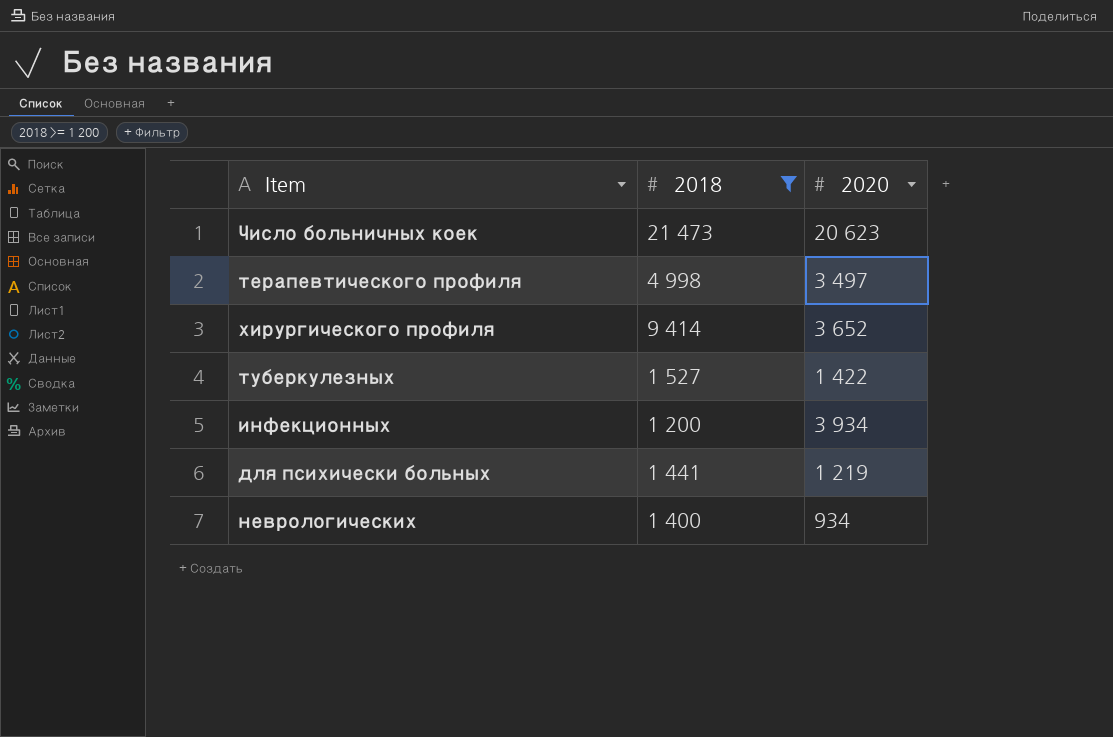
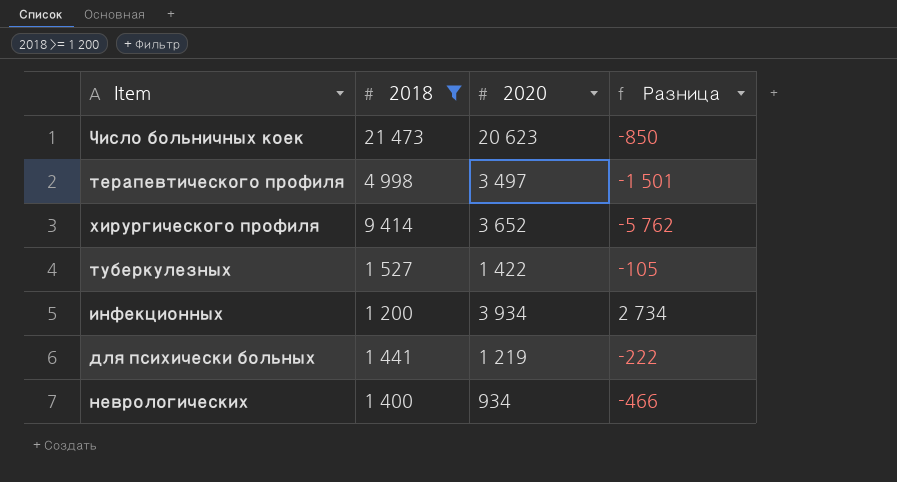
column Разница | formula: none -> [2020] - [2018]

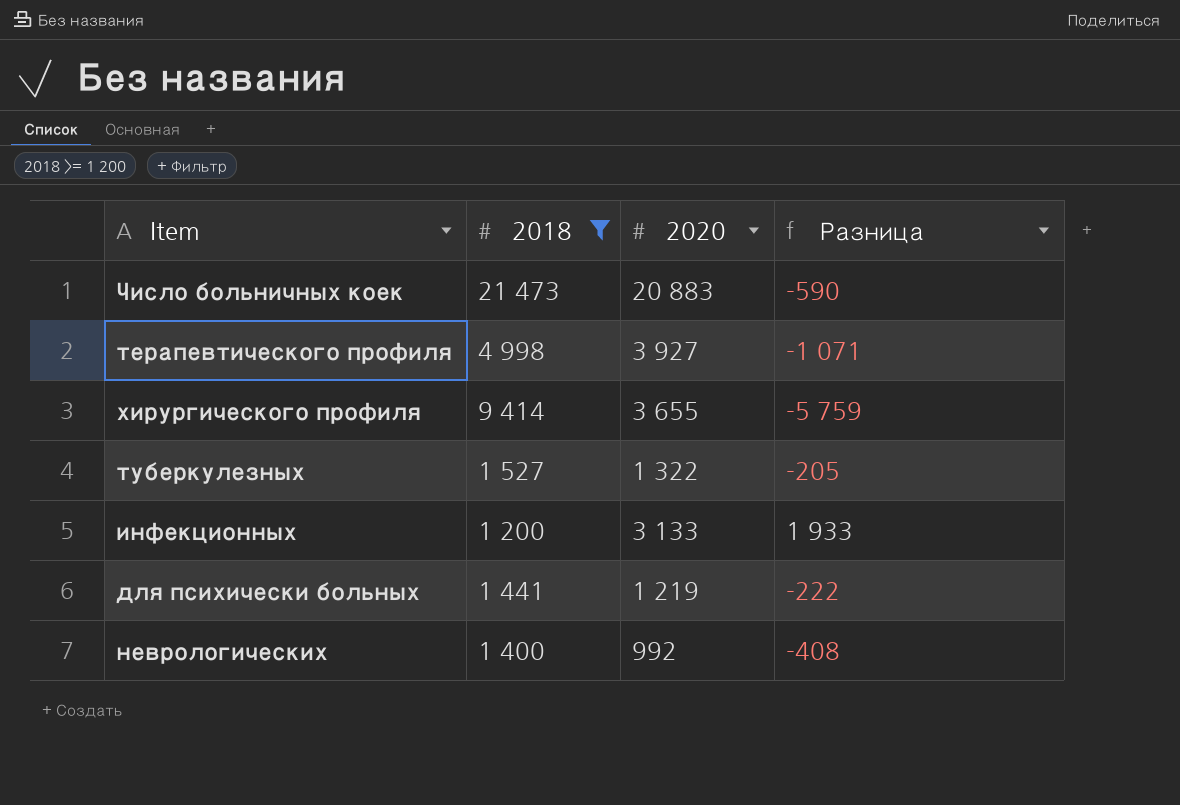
Число больничных коек | 2020: 20 623 -> 20 883
Число больничных коек | Разница: -850 -> -590
терапевтического профиля | 2020: 3 497 -> 3 927
терапевтического профиля | Разница: -1 501 -> -1 071
хирургического профиля | 2020: 3 652 -> 3 655
хирургического профиля | Разница: -5 762 -> -5 759
туберкулезных | 2020: 1 422 -> 1 322
туберкулезных | Разница: -105 -> -205
инфекционных | 2020: 3 934 -> 3 133
инфекционных | Разница: 2 734 -> 1 933
неврологических | 2020: 934 -> 992
неврологических | Разница: -466 -> -408

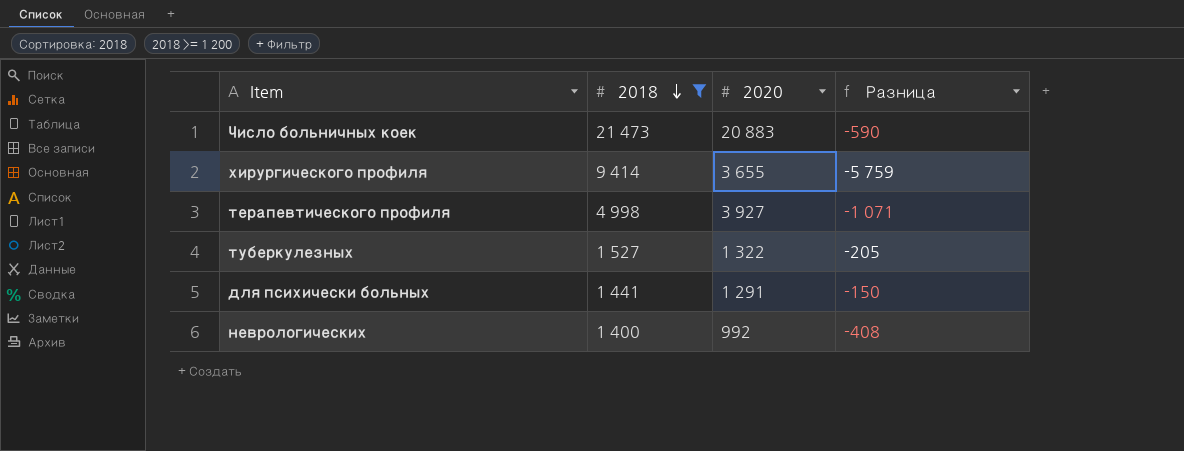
row order: none -> 2018 descending
row инфекционных: 1 200 | 3 133 | 1 933 -> none
для психически больных | 2020: 1 219 -> 1 291
для психически больных | Разница: -222 -> -150

